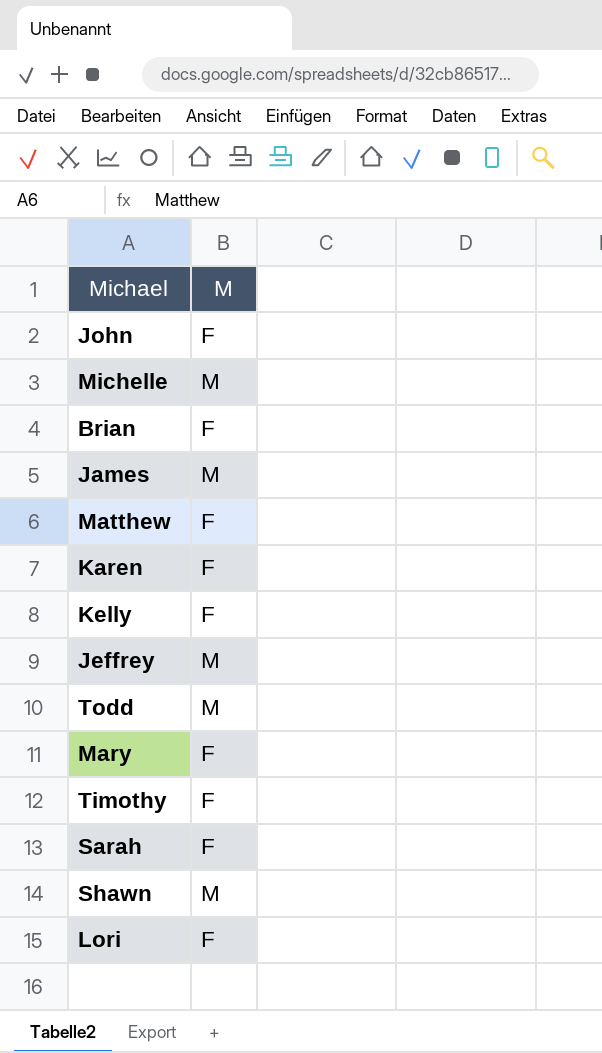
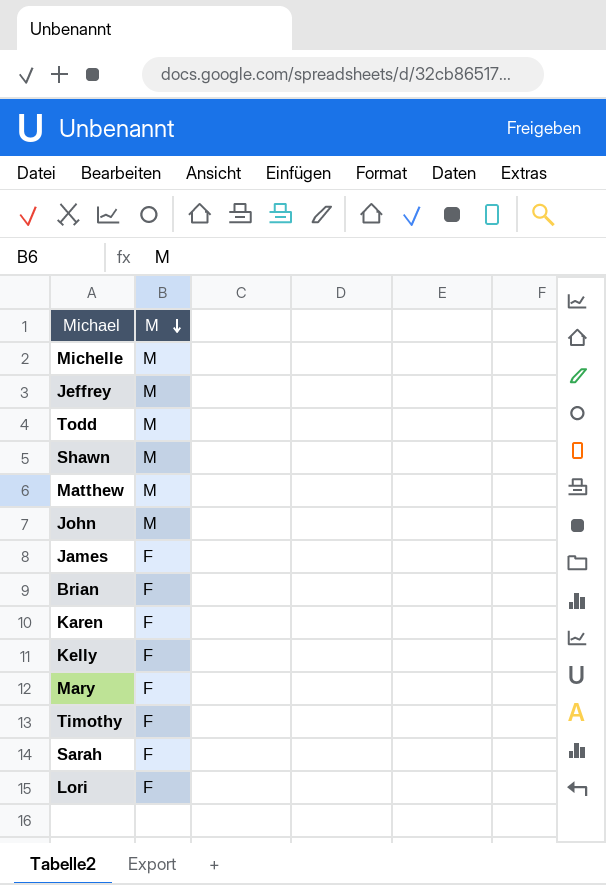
row order: none -> M descending
Matthew | M: F -> M
John | M: F -> M
James | M: M -> F

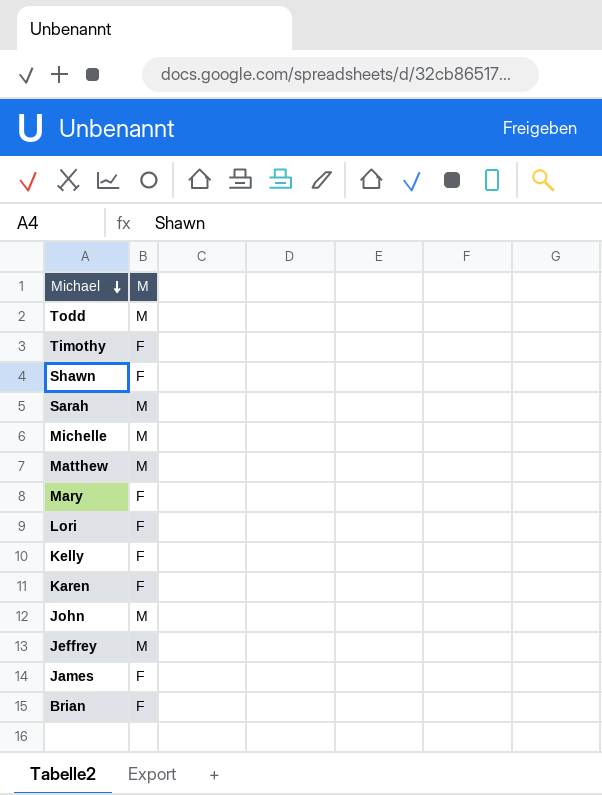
row order: M descending -> Michael descending
Shawn | M: M -> F
Sarah | M: F -> M

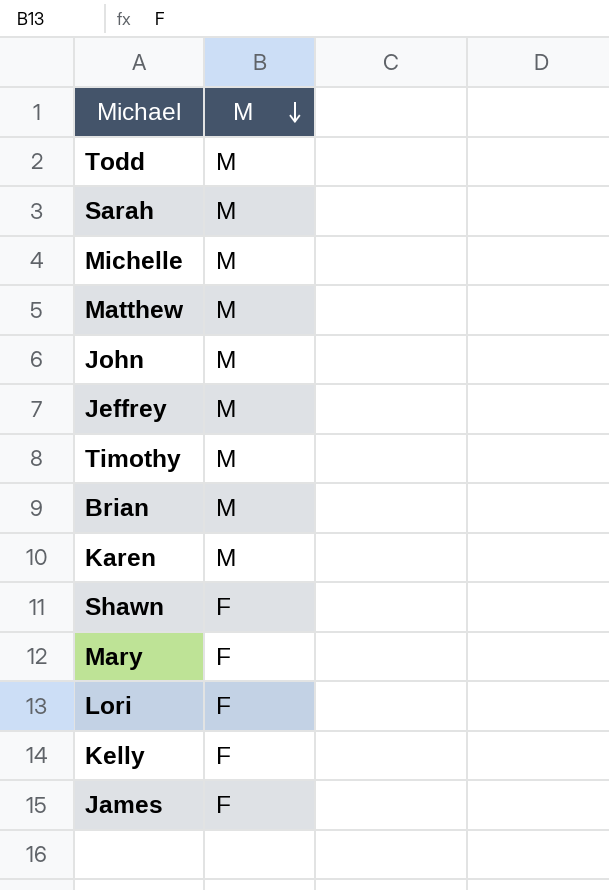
row order: Michael descending -> M descending
Timothy | M: F -> M
Brian | M: F -> M
Karen | M: F -> M

